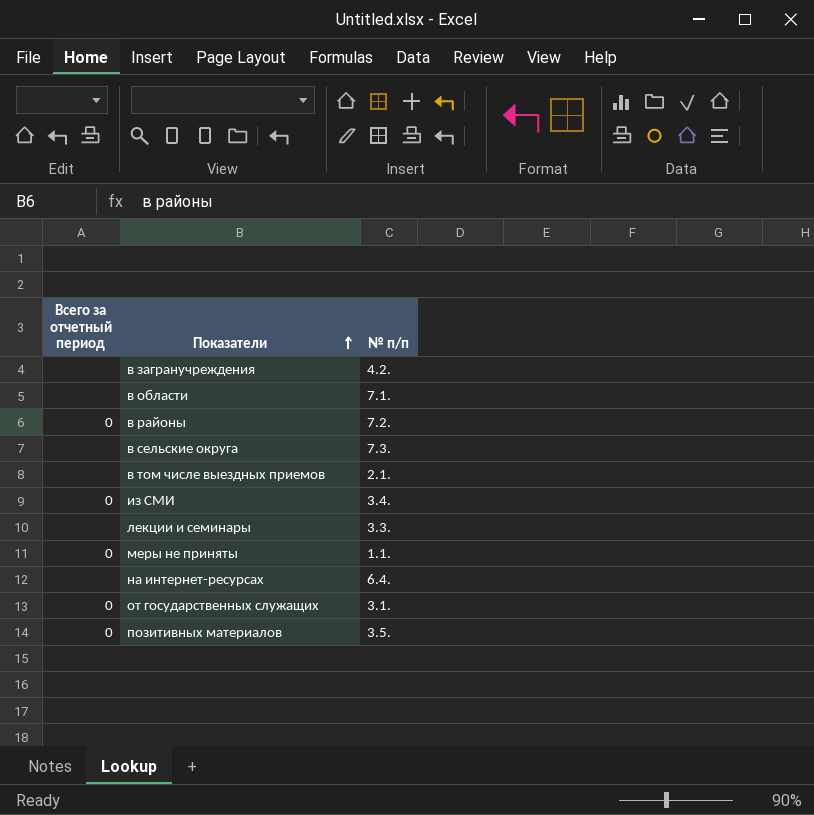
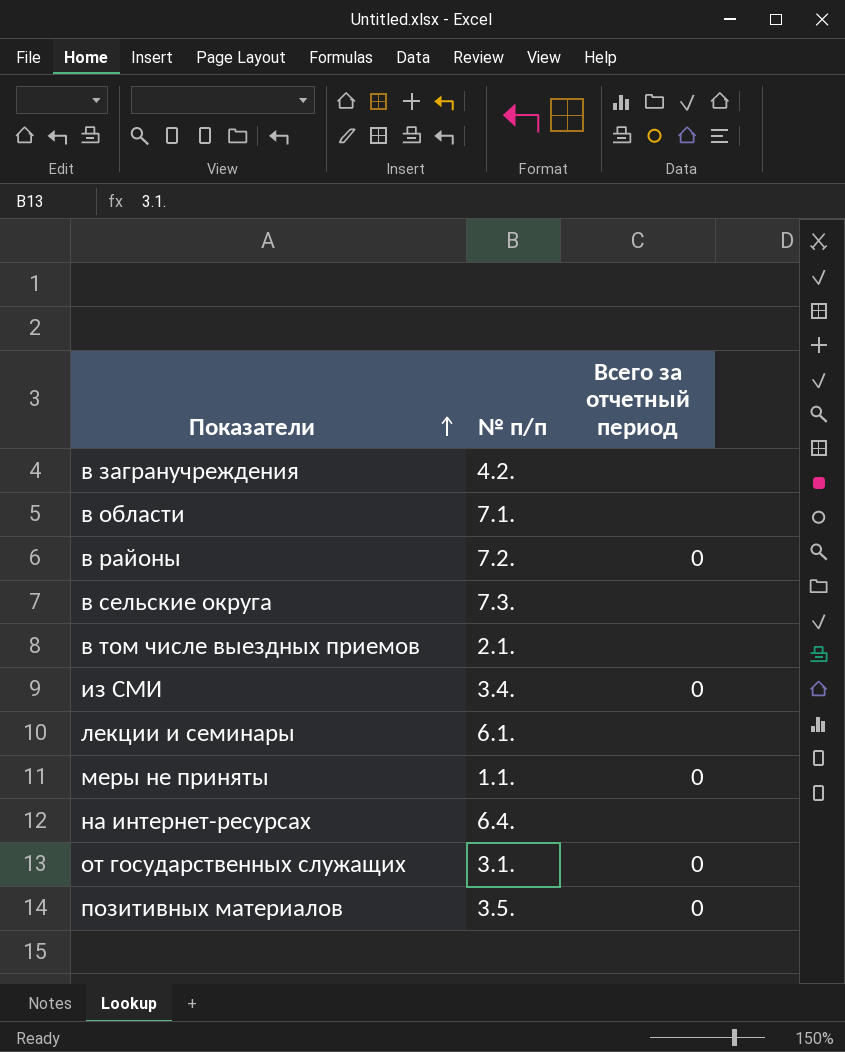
column Всего за отчетный период | position: 1 -> 3
лекции и семинары | № п/п: 3.3. -> 6.1.

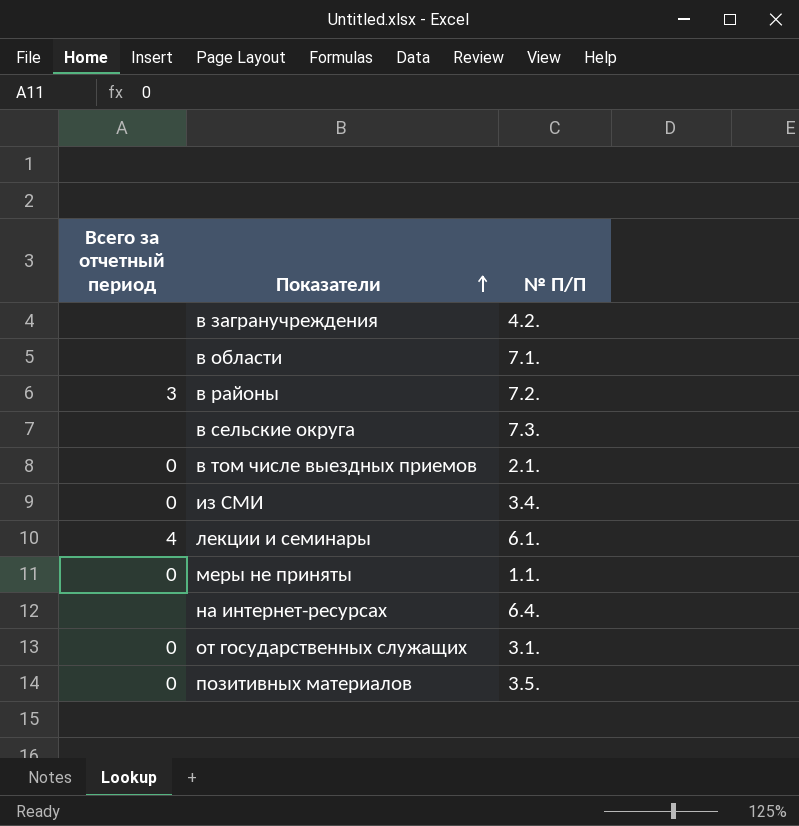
column Всего за отчетный период | position: 3 -> 1
column name: № п/п -> № П/П
в районы | Всего за отчетный период: 0 -> 3
в том числе выездных приемов | Всего за отчетный период: none -> 0
лекции и семинары | Всего за отчетный период: none -> 4

